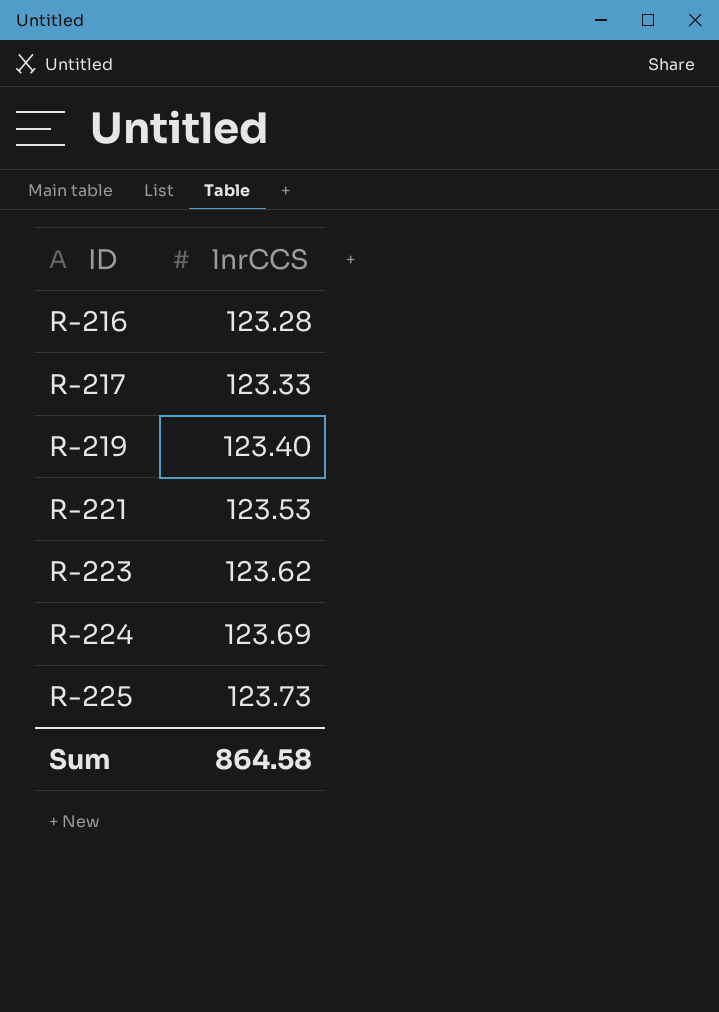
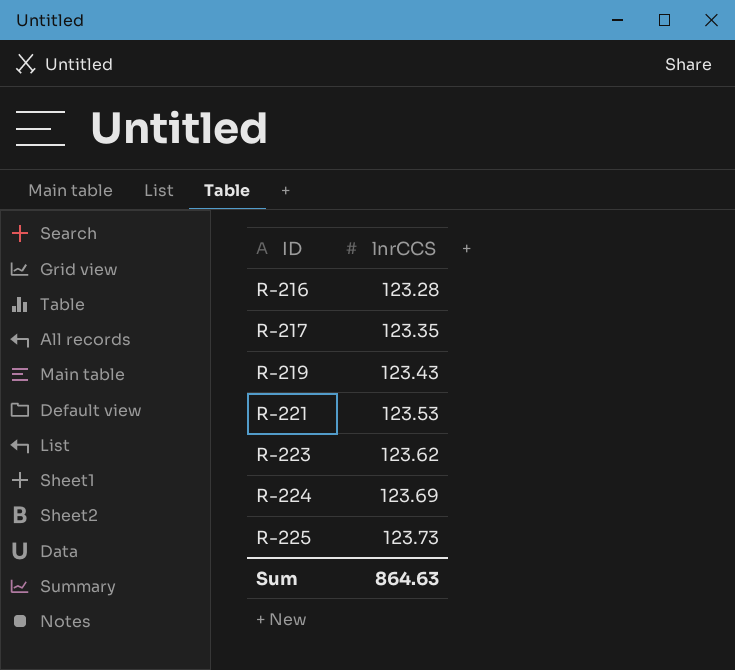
R-217 | lnrCCS: 123.33 -> 123.35
R-219 | lnrCCS: 123.40 -> 123.43
Sum | lnrCCS: 864.58 -> 864.63

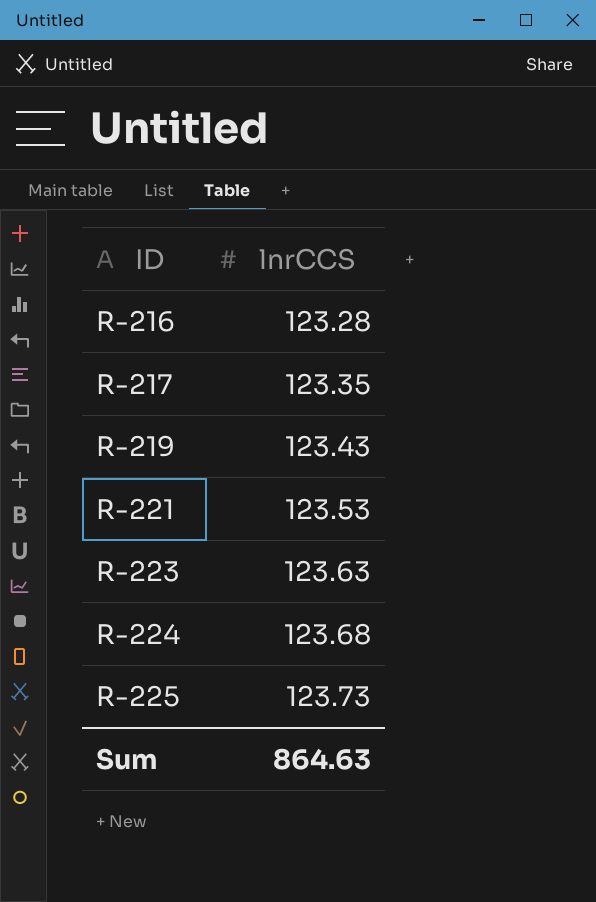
R-223 | lnrCCS: 123.62 -> 123.63
R-224 | lnrCCS: 123.69 -> 123.68

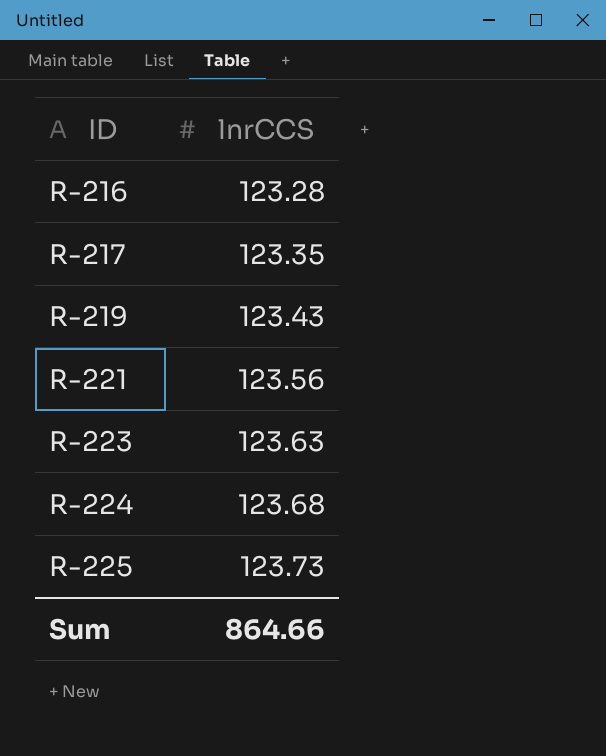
R-221 | lnrCCS: 123.53 -> 123.56
Sum | lnrCCS: 864.63 -> 864.66

